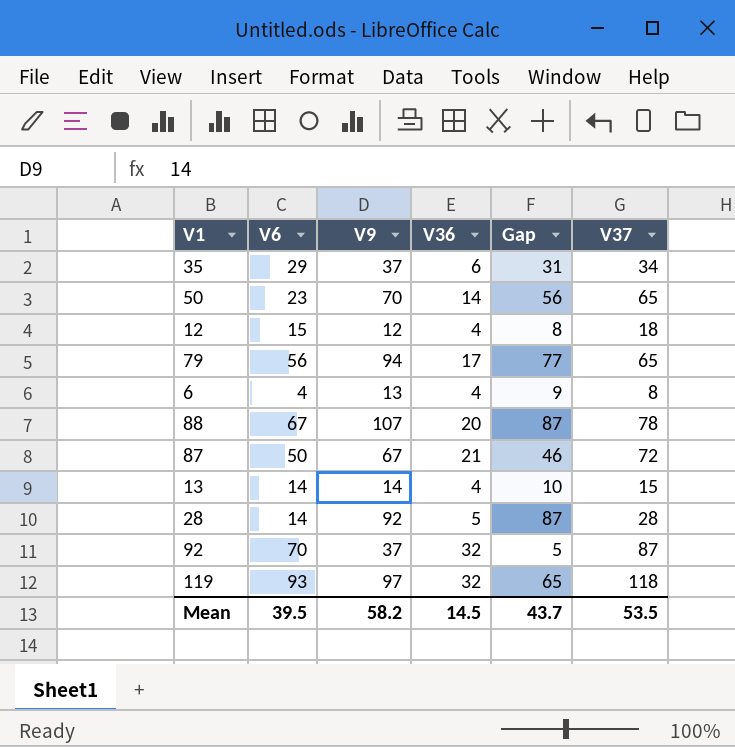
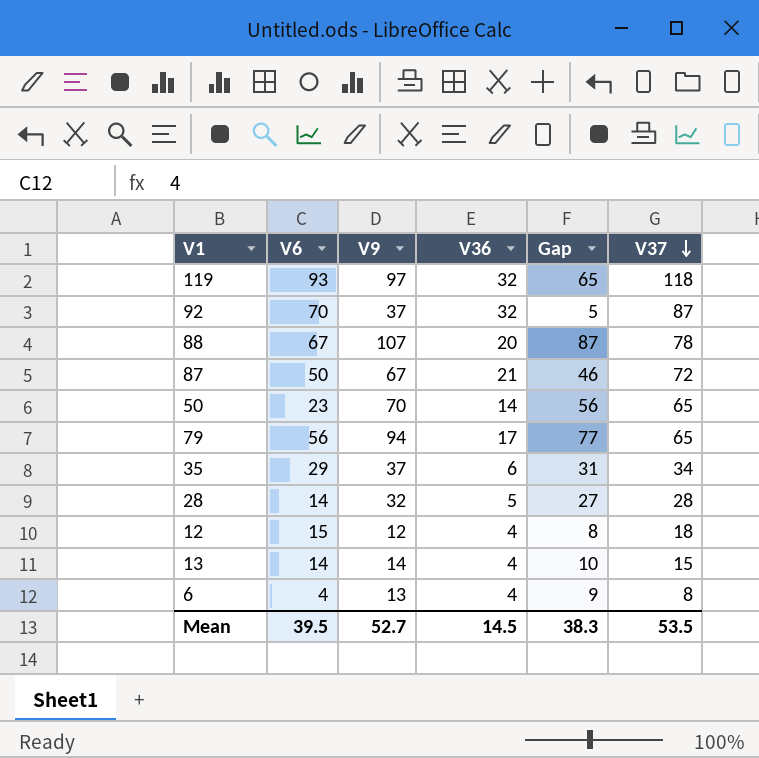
row order: none -> V37 descending
28 | V9: 92 -> 32
28 | Gap: 87 -> 27
Mean | V9: 58.2 -> 52.7
Mean | Gap: 43.7 -> 38.3

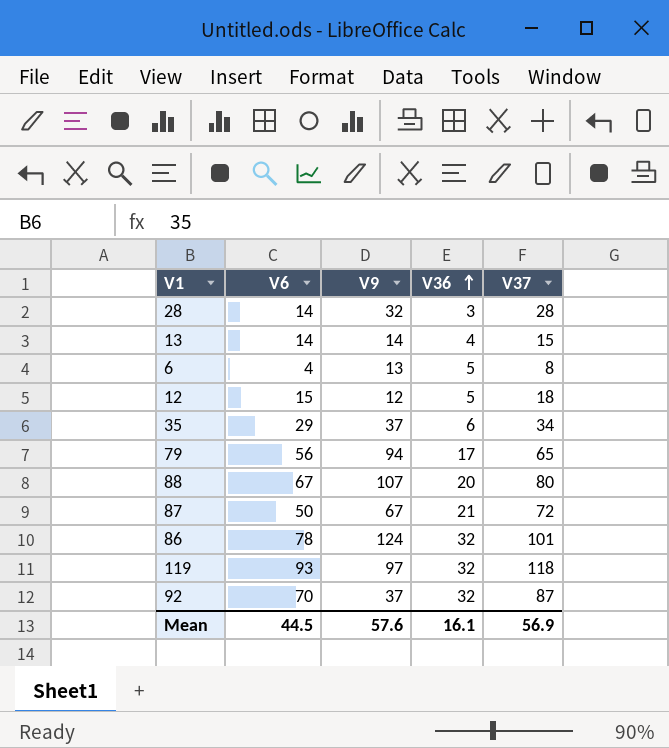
row order: V37 descending -> V36 ascending
column Gap | formula: [V9] - [V36] -> none
row 50: 23 | 70 | 14 | 56 | 65 -> none
28 | V36: 5 -> 3
6 | V36: 4 -> 5
12 | V36: 4 -> 5
88 | V37: 78 -> 80
row 86: none -> 78 | 124 | 32 | 101
Mean | V6: 39.5 -> 44.5
Mean | V9: 52.7 -> 57.6
Mean | V36: 14.5 -> 16.1
Mean | V37: 53.5 -> 56.9

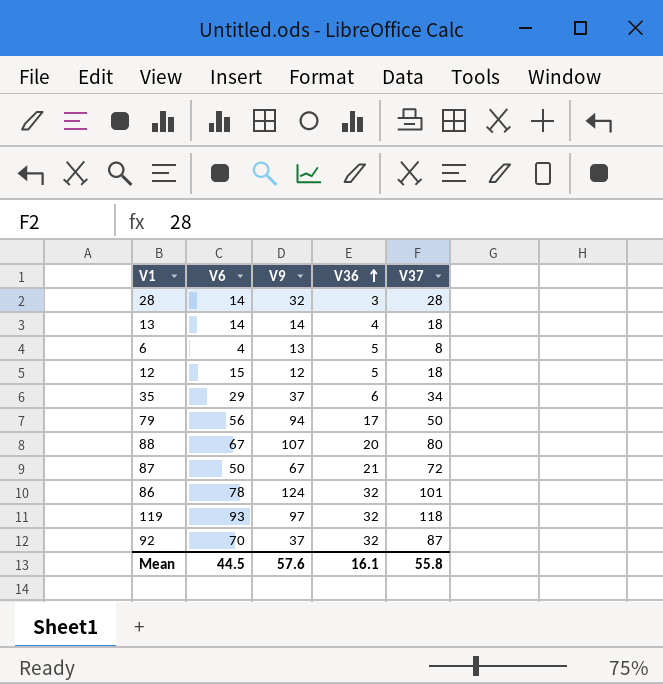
13 | V37: 15 -> 18
79 | V37: 65 -> 50
Mean | V37: 56.9 -> 55.8

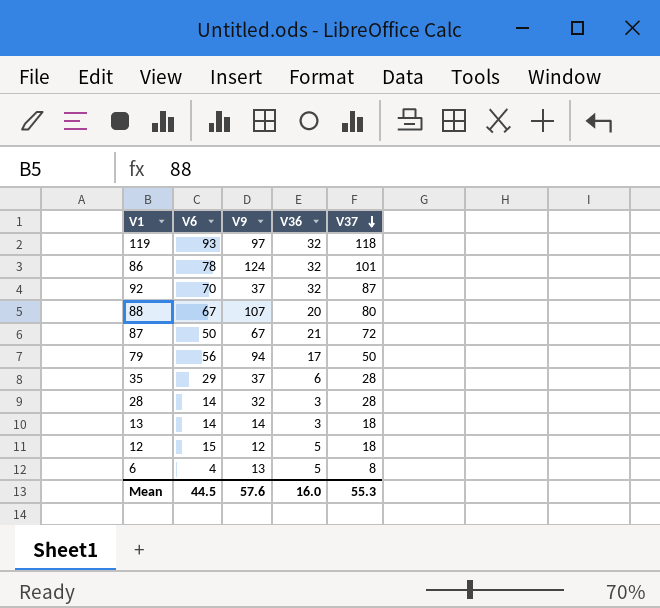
row order: V36 ascending -> V37 descending
35 | V37: 34 -> 28
13 | V36: 4 -> 3
Mean | V36: 16.1 -> 16.0
Mean | V37: 55.8 -> 55.3

